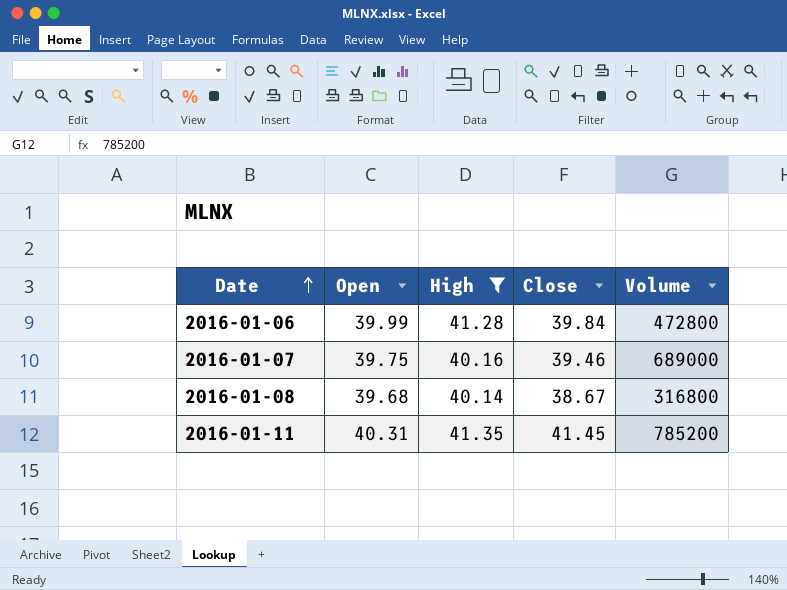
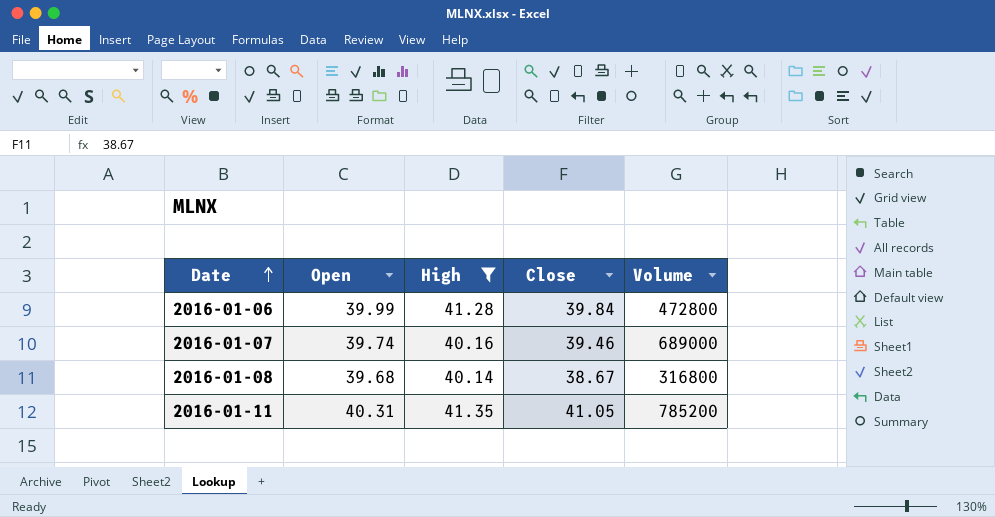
2016-01-07 | Open: 39.75 -> 39.74
2016-01-11 | Close: 41.45 -> 41.05

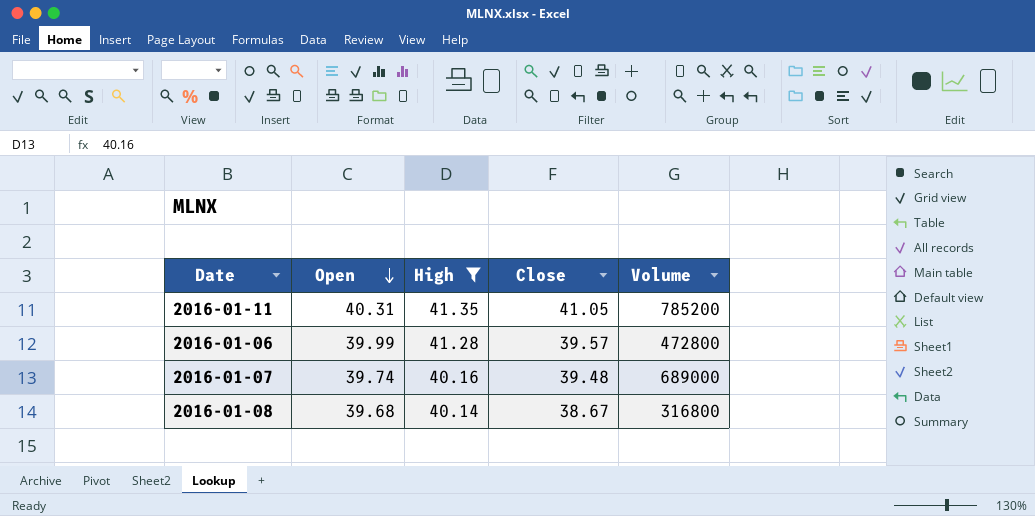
row order: Date ascending -> Open descending
2016-01-06 | Close: 39.84 -> 39.57
2016-01-07 | Close: 39.46 -> 39.48

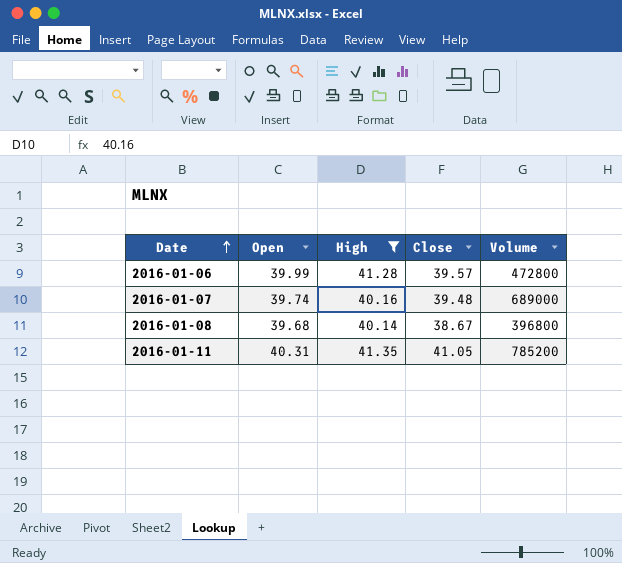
row order: Open descending -> Date ascending
2016-01-08 | Volume: 316800 -> 396800

